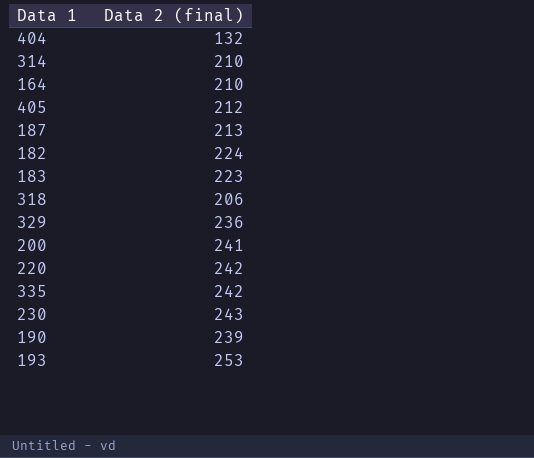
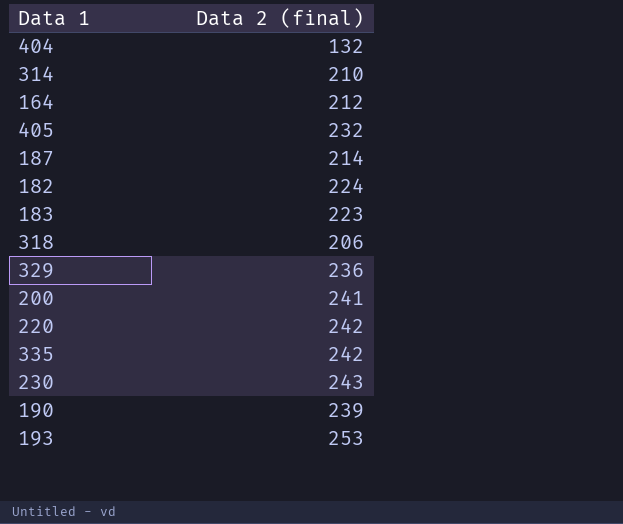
164 | Data 2 (final): 210 -> 212
405 | Data 2 (final): 212 -> 232
187 | Data 2 (final): 213 -> 214

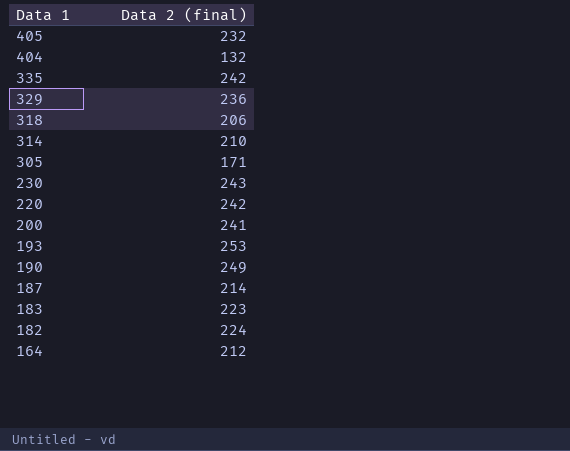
row order: none -> Data 1 descending
row 305: none -> 171
190 | Data 2 (final): 239 -> 249

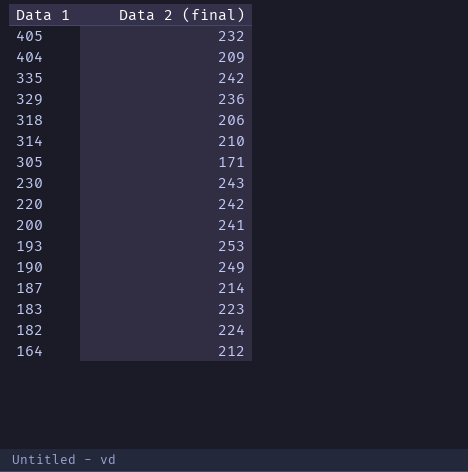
404 | Data 2 (final): 132 -> 209

